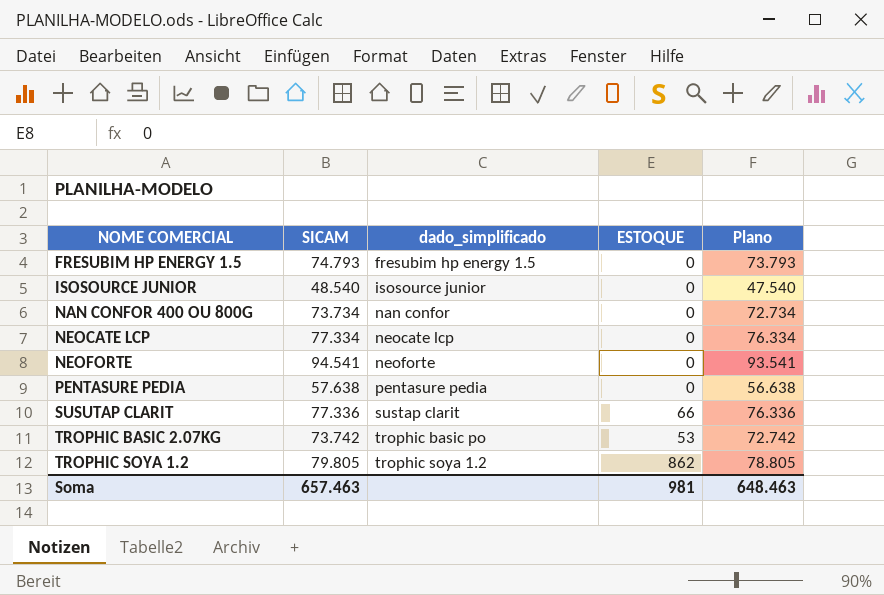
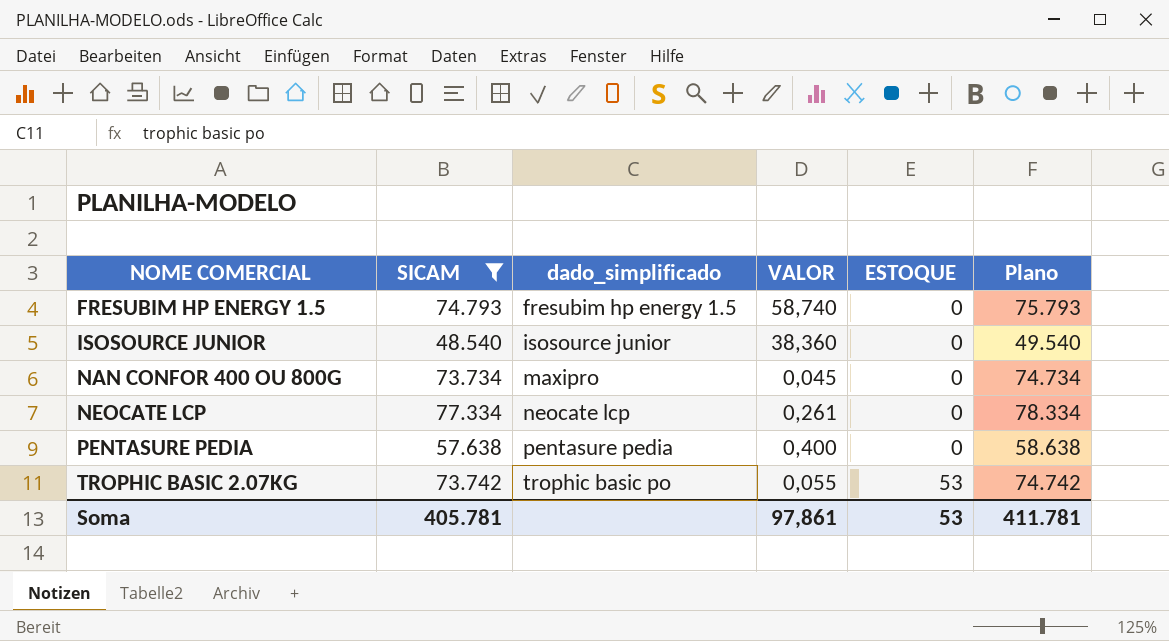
filter: none -> SICAM <= 77.334
column VALOR | position: none -> 4
column Plano | formula: [SICAM] - 1000 -> [SICAM] + 1000
NAN CONFOR 400 OU 800G | dado_simplificado: nan confor -> maxipro
Soma | SICAM: 657.463 -> 405.781
Soma | ESTOQUE: 981 -> 53
Soma | Plano: 648.463 -> 411.781

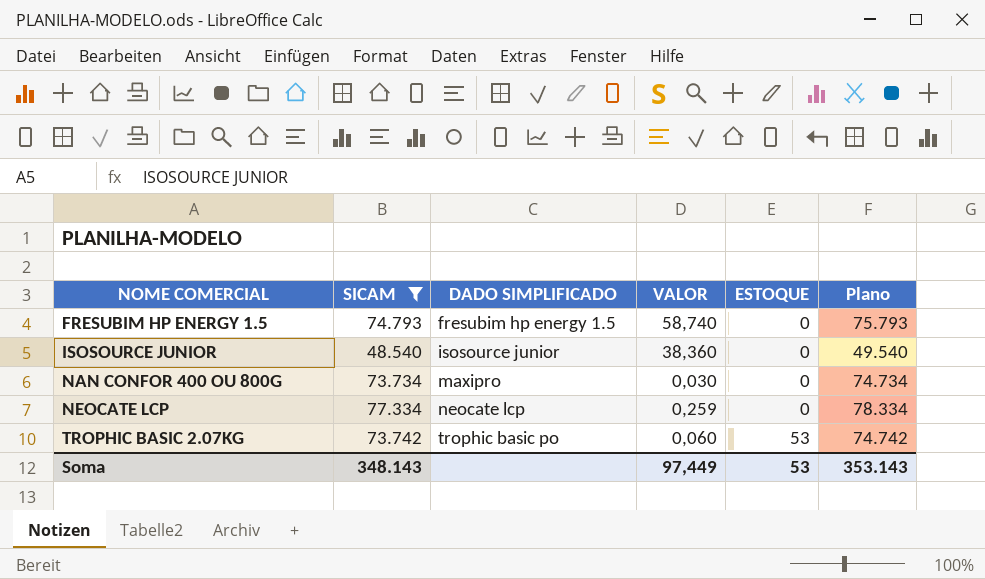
column name: dado_simplificado -> DADO SIMPLIFICADO
row PENTASURE PEDIA: 57.638 | pentasure pedia | 0,400 | 0 | 58.638 -> none
NAN CONFOR 400 OU 800G | VALOR: 0,045 -> 0,030
NEOCATE LCP | VALOR: 0,261 -> 0,259
TROPHIC BASIC 2.07KG | VALOR: 0,055 -> 0,060
Soma | SICAM: 405.781 -> 348.143
Soma | VALOR: 97,861 -> 97,449
Soma | Plano: 411.781 -> 353.143

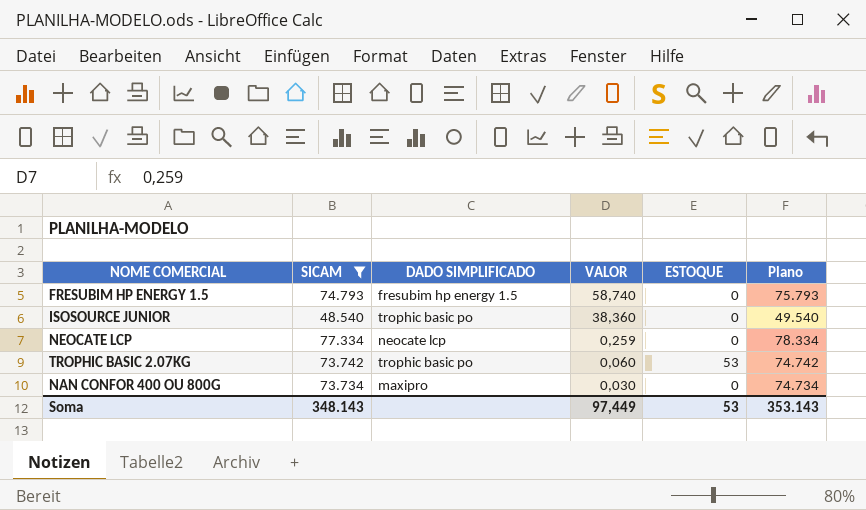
row order: NOME COMERCIAL ascending -> VALOR descending
ISOSOURCE JUNIOR | DADO SIMPLIFICADO: isosource junior -> trophic basic po

